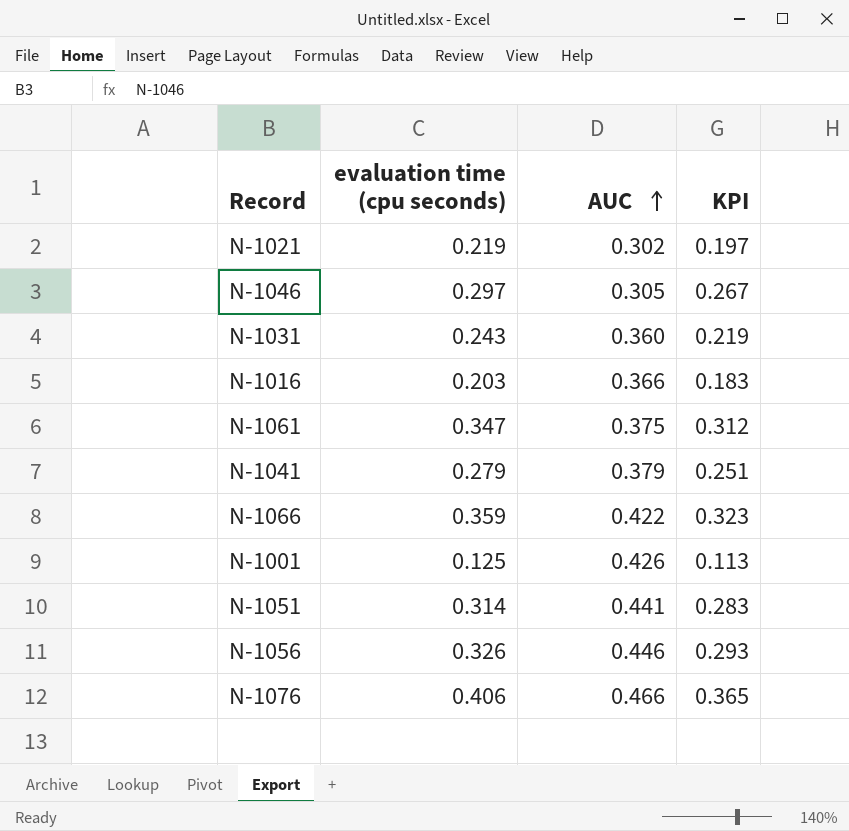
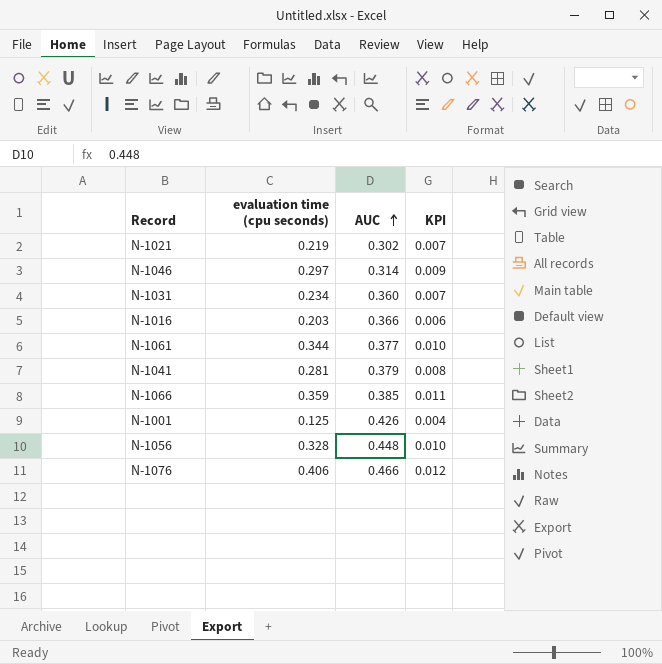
column KPI | formula: [evaluation time (cpu seconds)] * 0.9 -> [evaluation time (cpu seconds)] * 0.03
row N-1051: 0.314 | 0.441 | 0.283 -> none
N-1046 | AUC: 0.305 -> 0.314
N-1031 | evaluation time (cpu seconds): 0.243 -> 0.234
N-1061 | evaluation time (cpu seconds): 0.347 -> 0.344
N-1061 | AUC: 0.375 -> 0.377
N-1041 | evaluation time (cpu seconds): 0.279 -> 0.281
N-1066 | AUC: 0.422 -> 0.385
N-1056 | evaluation time (cpu seconds): 0.326 -> 0.328
N-1056 | AUC: 0.446 -> 0.448

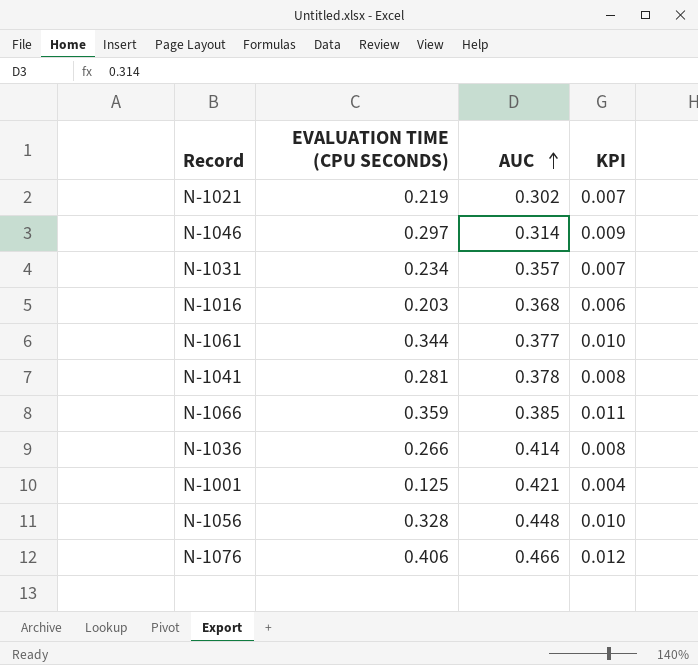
column name: evaluation time (cpu seconds) -> EVALUATION TIME (CPU SECONDS)
N-1031 | AUC: 0.360 -> 0.357
N-1016 | AUC: 0.366 -> 0.368
N-1041 | AUC: 0.379 -> 0.378
row N-1036: none -> 0.266 | 0.414 | 0.008
N-1001 | AUC: 0.426 -> 0.421

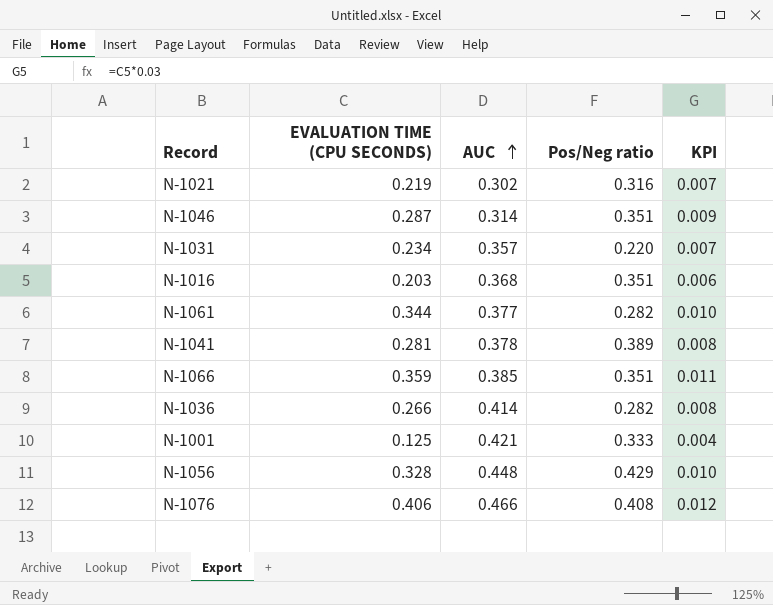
column Pos/Neg ratio | position: none -> 4
N-1046 | EVALUATION TIME (CPU SECONDS): 0.297 -> 0.287

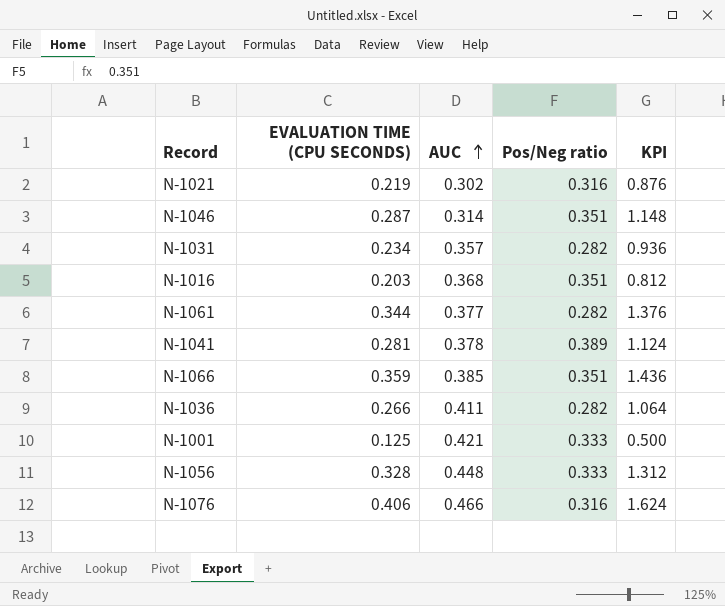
column KPI | formula: [EVALUATION TIME (CPU SECONDS)] * 0.03 -> [EVALUATION TIME (CPU SECONDS)] * 4
N-1031 | Pos/Neg ratio: 0.220 -> 0.282
N-1036 | AUC: 0.414 -> 0.411
N-1056 | Pos/Neg ratio: 0.429 -> 0.333
N-1076 | Pos/Neg ratio: 0.408 -> 0.316

